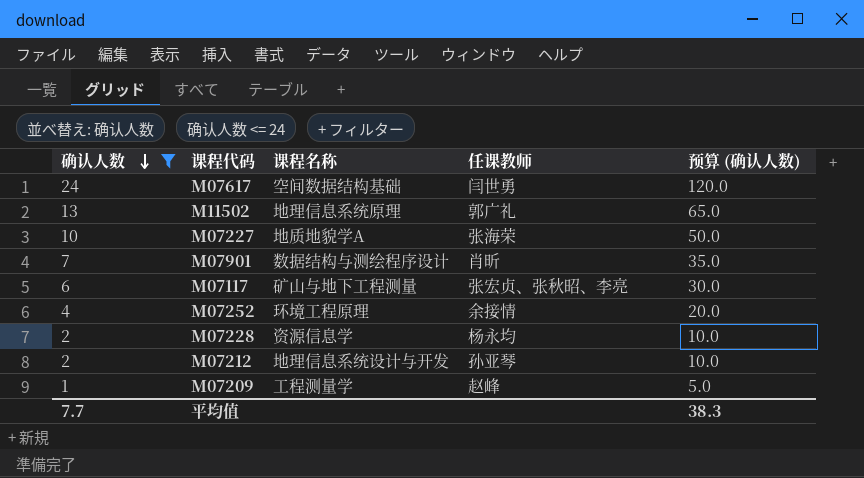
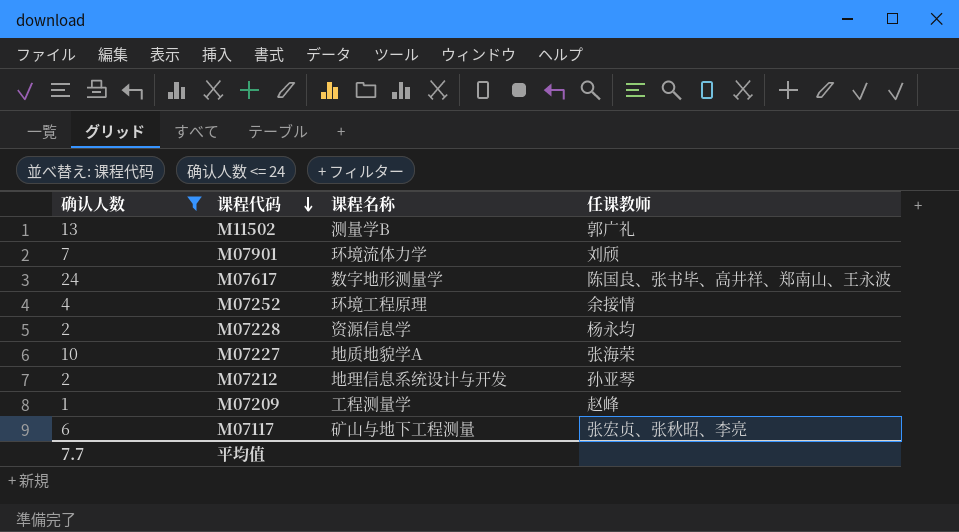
row order: 确认人数 descending -> 课程代码 descending
column 预算 (确认人数) | formula: [确认人数] * 5 -> none
M11502 | 课程名称: 地理信息系统原理 -> 测量学B
M07901 | 课程名称: 数据结构与测绘程序设计 -> 环境流体力学
M07901 | 任课教师: 肖昕 -> 刘颀
M07617 | 课程名称: 空间数据结构基础 -> 数字地形测量学
M07617 | 任课教师: 闫世勇 -> 陈国良、张书毕、高井祥、郑南山、王永波

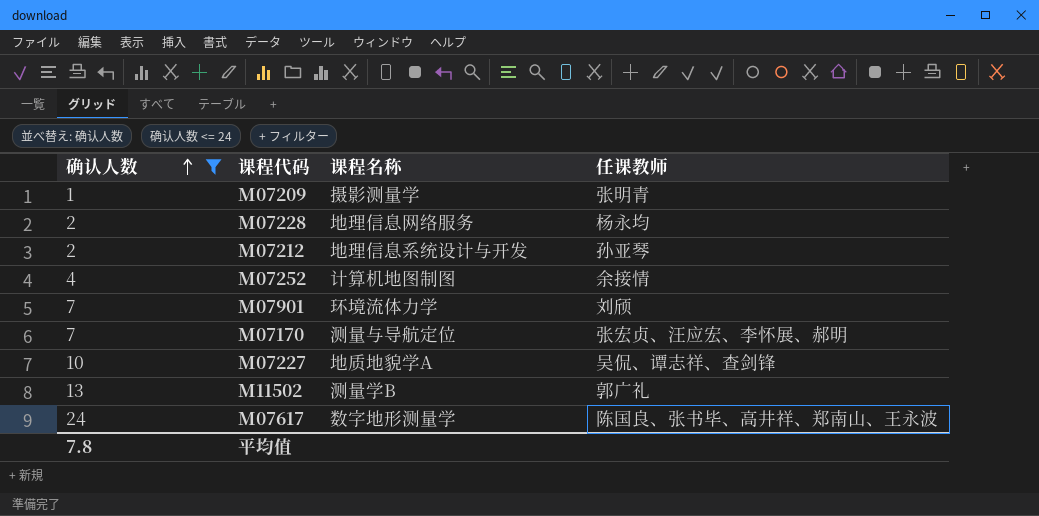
row order: 课程代码 descending -> 确认人数 ascending
row M07117: 6 | 矿山与地下工程测量 | 张宏贞、张秋昭、李亮 -> none
M07209 | 课程名称: 工程测量学 -> 摄影测量学
M07209 | 任课教师: 赵峰 -> 张明青
M07228 | 课程名称: 资源信息学 -> 地理信息网络服务
M07252 | 课程名称: 环境工程原理 -> 计算机地图制图
row M07170: none -> 7 | 测量与导航定位 | 张宏贞、汪应宏、李怀展、郝明
M07227 | 任课教师: 张海荣 -> 吴侃、谭志祥、查剑锋
平均值 | 确认人数: 7.7 -> 7.8

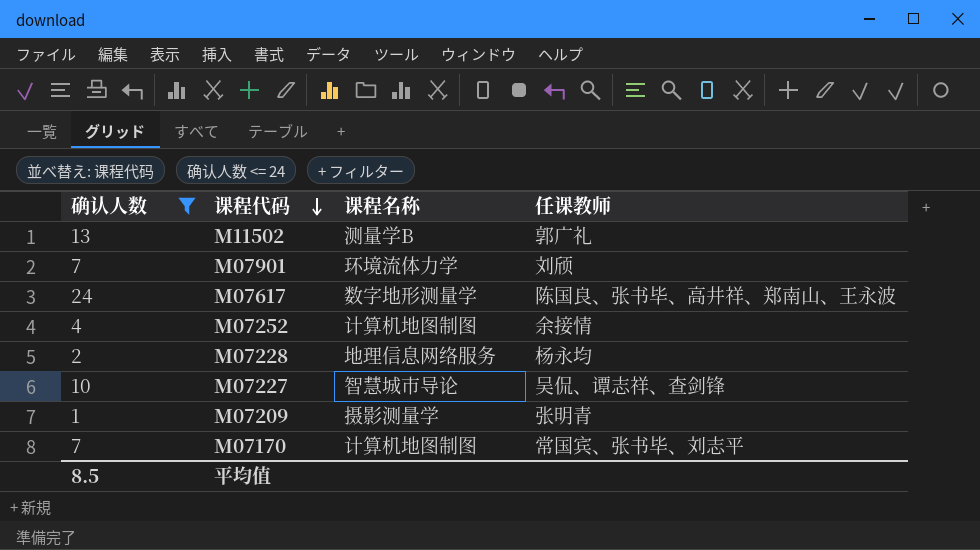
row order: 确认人数 ascending -> 课程代码 descending
row M07212: 2 | 地理信息系统设计与开发 | 孙亚琴 -> none
M07227 | 课程名称: 地质地貌学A -> 智慧城市导论
M07170 | 课程名称: 测量与导航定位 -> 计算机地图制图
M07170 | 任课教师: 张宏贞、汪应宏、李怀展、郝明 -> 常国宾、张书毕、刘志平
平均值 | 确认人数: 7.8 -> 8.5

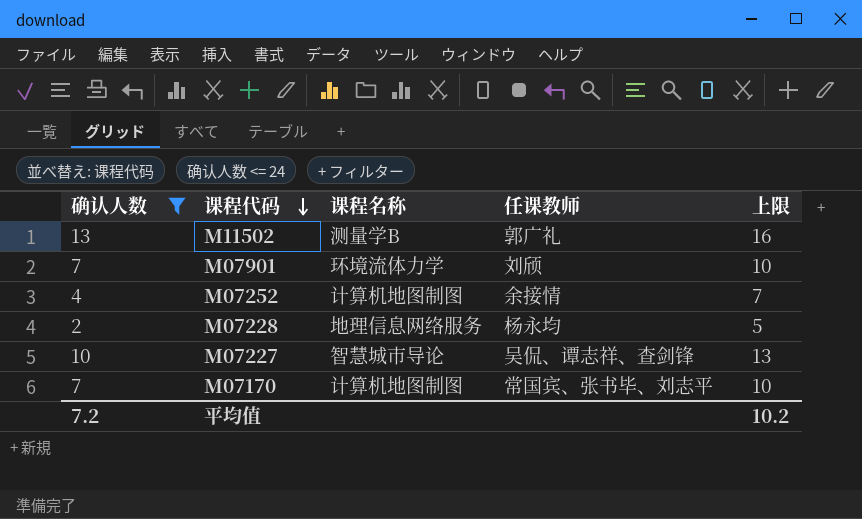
column 上限 | formula: none -> [确认人数] + 3
row M07617: 24 | 数字地形测量学 | 陈国良、张书毕、高井祥、郑南山、王永波 -> none
row M07209: 1 | 摄影测量学 | 张明青 -> none
平均值 | 确认人数: 8.5 -> 7.2

